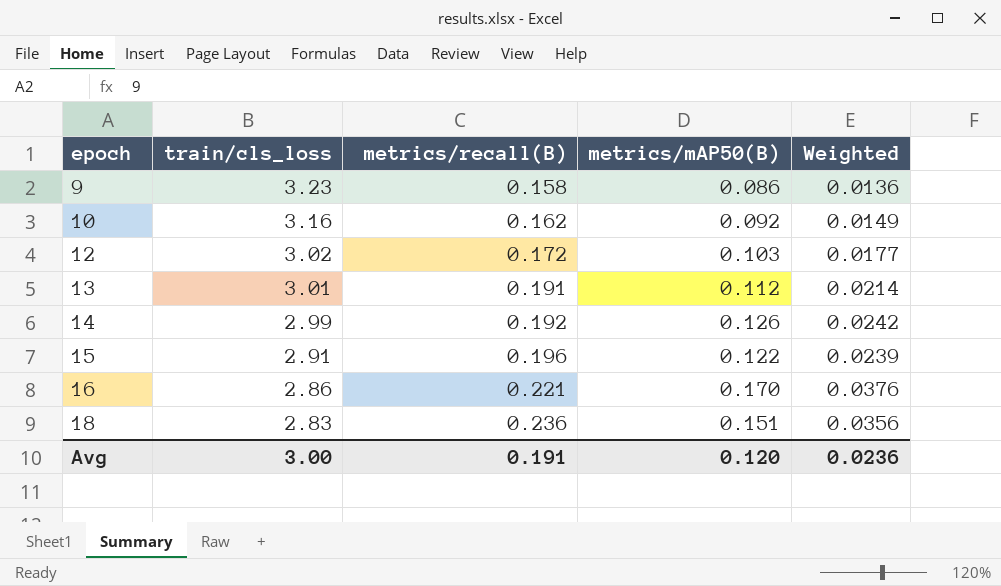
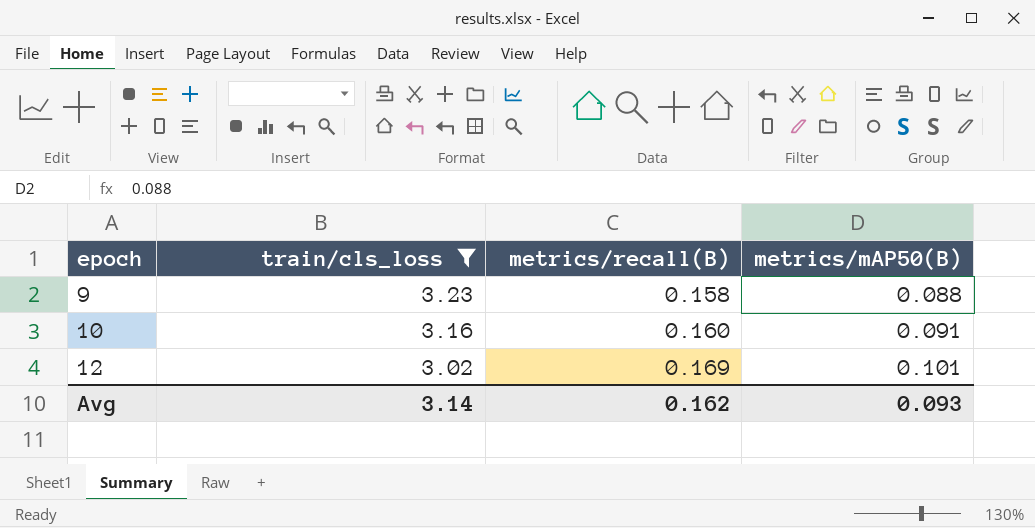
filter: none -> train/cls_loss >= 3.02
column Weighted | formula: [metrics/recall(B)] * [metrics/mAP50(B)] -> none
9 | metrics/mAP50(B): 0.086 -> 0.088
10 | metrics/recall(B): 0.162 -> 0.160
10 | metrics/mAP50(B): 0.092 -> 0.091
12 | metrics/recall(B): 0.172 -> 0.169
12 | metrics/mAP50(B): 0.103 -> 0.101
Avg | train/cls_loss: 3.00 -> 3.14
Avg | metrics/recall(B): 0.191 -> 0.162
Avg | metrics/mAP50(B): 0.120 -> 0.093

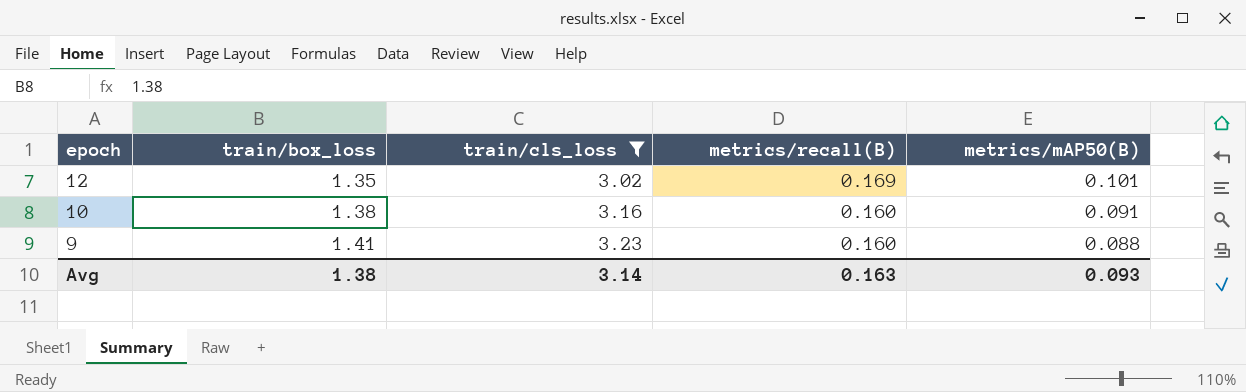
row order: epoch ascending -> epoch descending
column train/box_loss | position: none -> 2
9 | metrics/recall(B): 0.158 -> 0.160
Avg | metrics/recall(B): 0.162 -> 0.163

